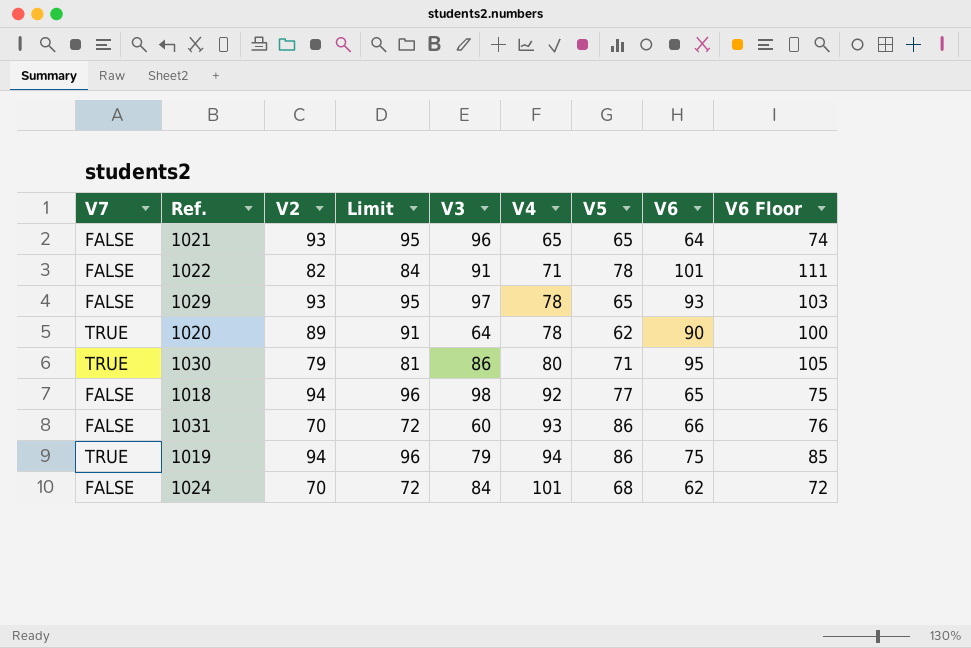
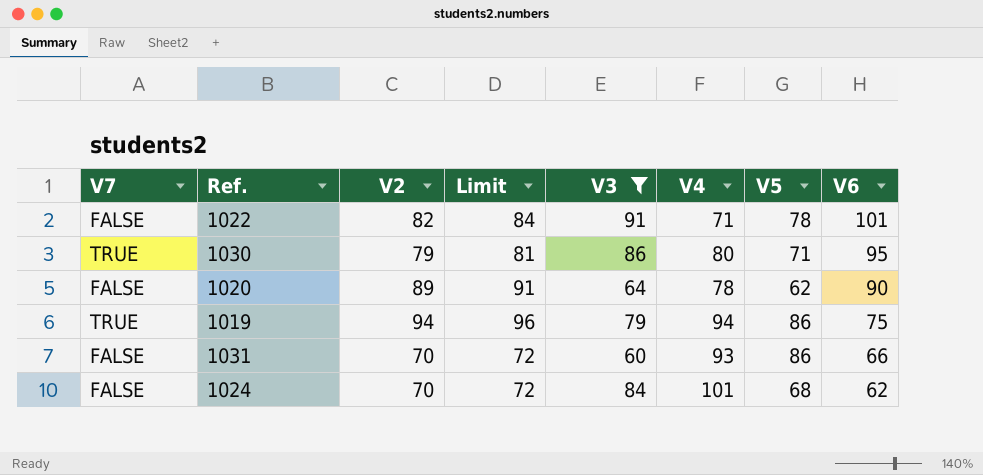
filter: none -> V3 <= 91
row order: V4 ascending -> V6 descending
column V6 Floor | formula: [V6] + 10 -> none
1020 | V7: TRUE -> FALSE

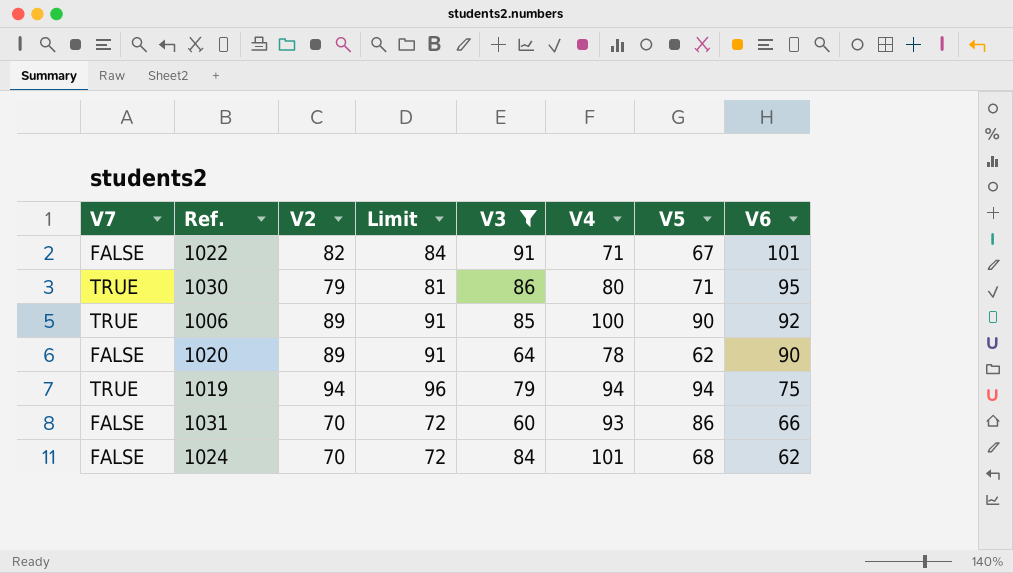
1022 | V5: 78 -> 67
row 1006: none -> TRUE | 89 | 91 | 85 | 100 | 90 | 92
1019 | V5: 86 -> 94

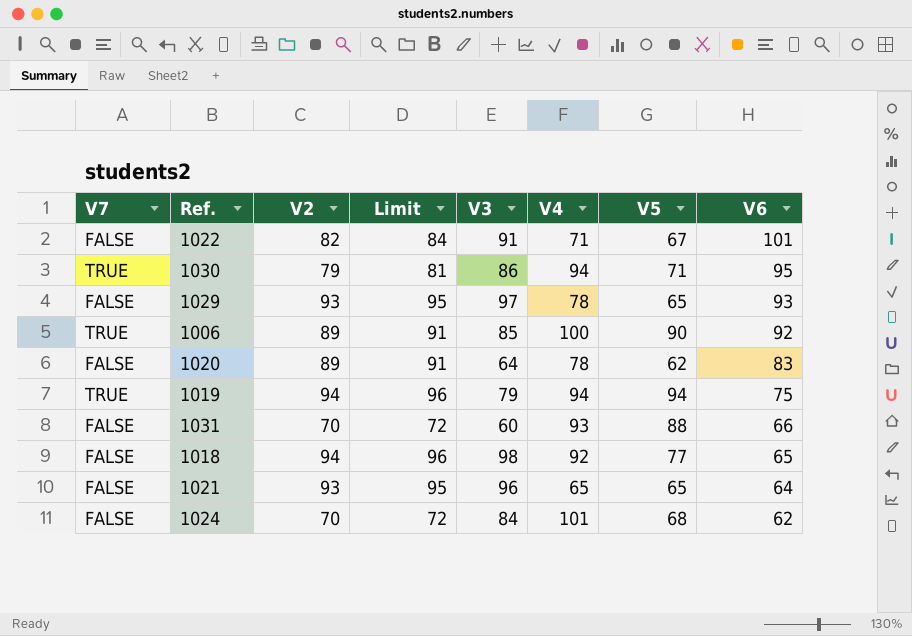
filter: V3 <= 91 -> none
1030 | V4: 80 -> 94
1020 | V6: 90 -> 83
1031 | V5: 86 -> 88

